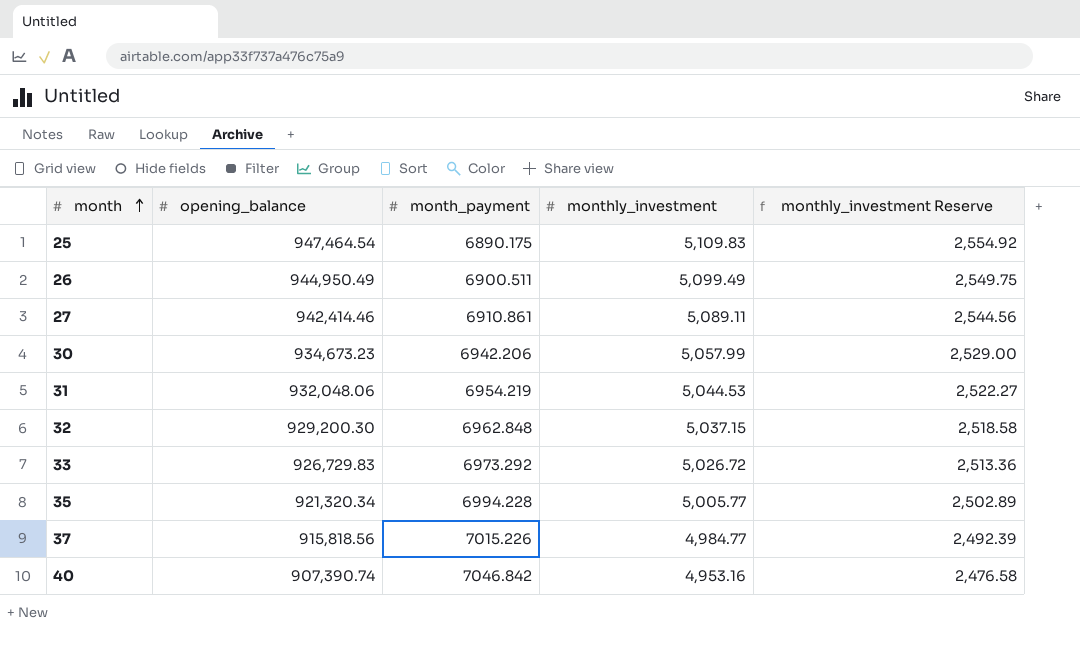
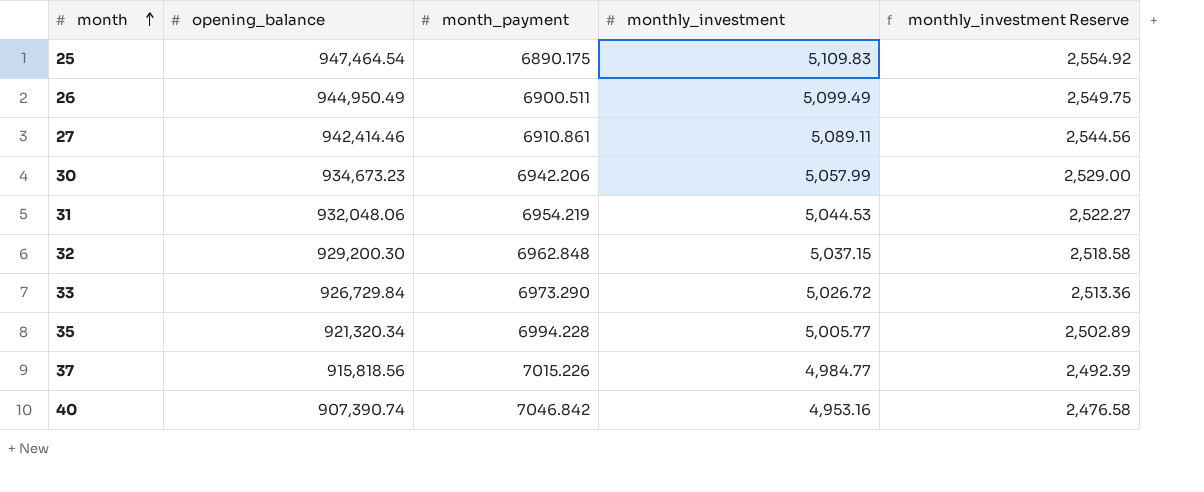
33 | opening_balance: 926,729.83 -> 926,729.84
33 | month_payment: 6973.292 -> 6973.290

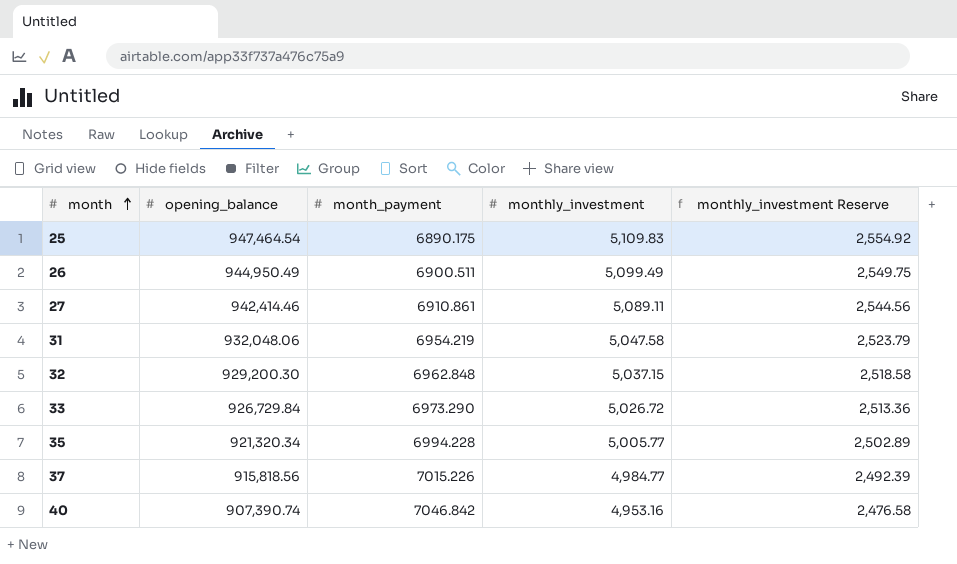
row 30: 934,673.23 | 6942.206 | 5,057.99 | 2,529.00 -> none
31 | monthly_investment: 5,044.53 -> 5,047.58
31 | monthly_investment Reserve: 2,522.27 -> 2,523.79

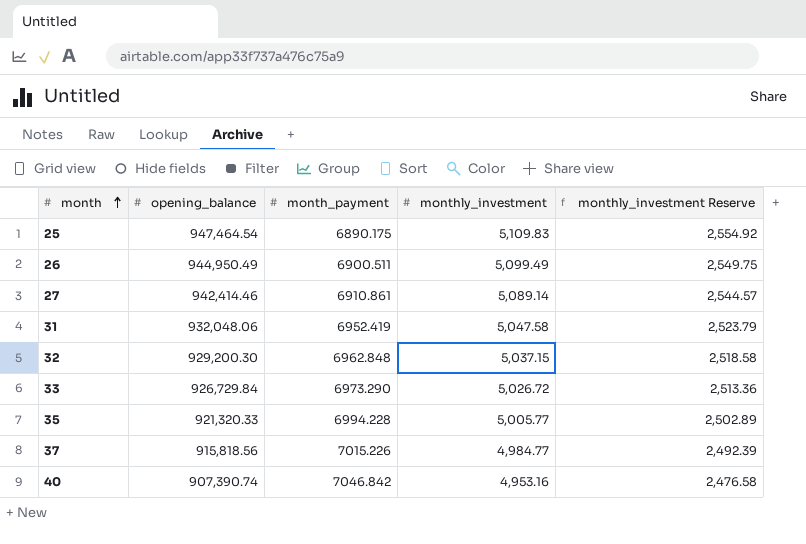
27 | monthly_investment: 5,089.11 -> 5,089.14
27 | monthly_investment Reserve: 2,544.56 -> 2,544.57
31 | month_payment: 6954.219 -> 6952.419
35 | opening_balance: 921,320.34 -> 921,320.33

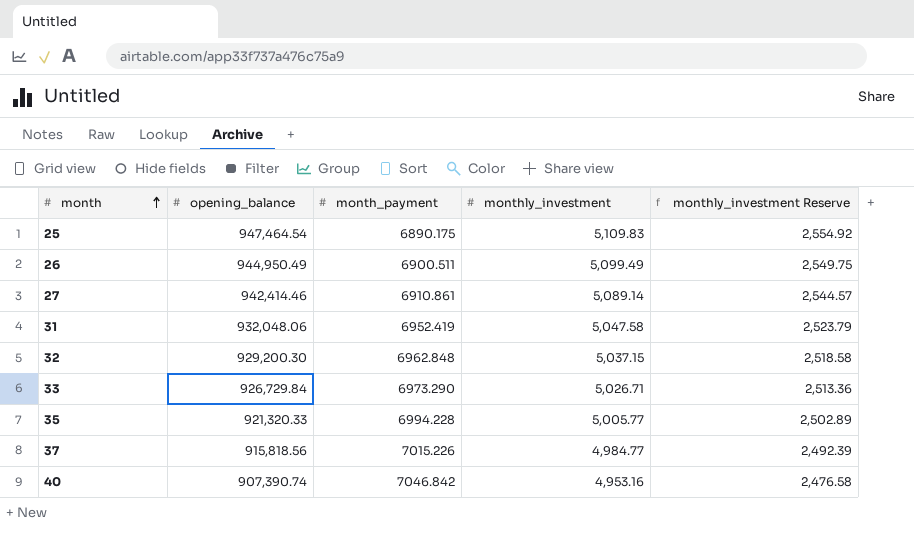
33 | monthly_investment: 5,026.72 -> 5,026.71

